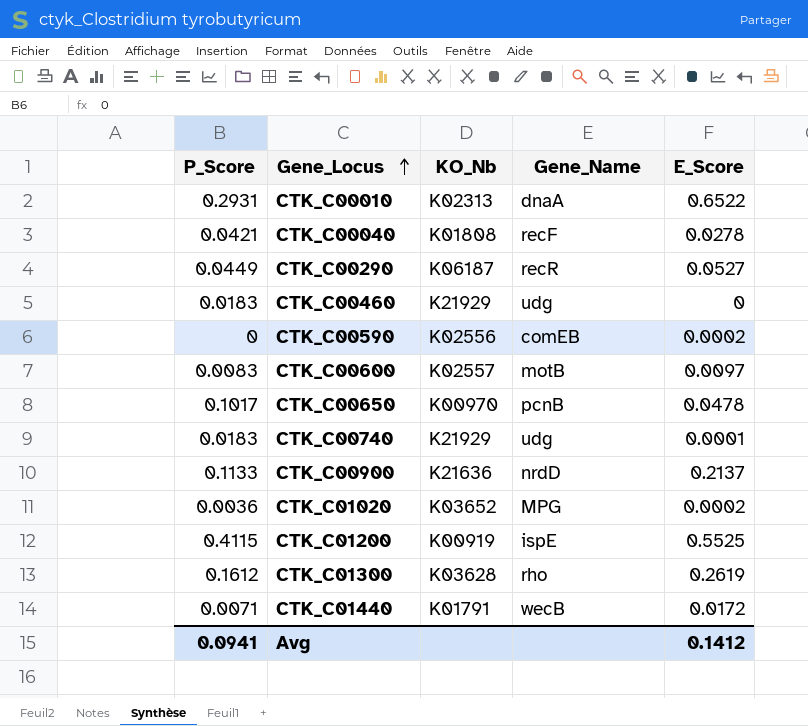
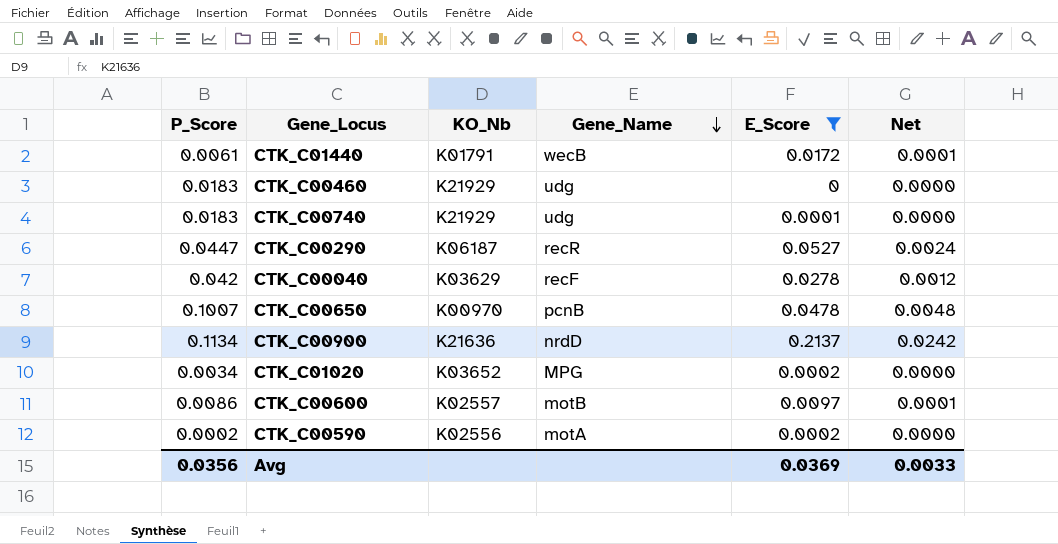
filter: none -> E_Score <= 0.2137
row order: Gene_Locus ascending -> Gene_Name descending
column Net | formula: none -> [P_Score] * [E_Score]
CTK_C01440 | P_Score: 0.0071 -> 0.0061
CTK_C00290 | P_Score: 0.0449 -> 0.0447
CTK_C00040 | P_Score: 0.0421 -> 0.042
CTK_C00040 | KO_Nb: K01808 -> K03629
CTK_C00650 | P_Score: 0.1017 -> 0.1007
CTK_C00900 | P_Score: 0.1133 -> 0.1134
CTK_C01020 | P_Score: 0.0036 -> 0.0034
CTK_C00600 | P_Score: 0.0083 -> 0.0086
CTK_C00590 | P_Score: 0 -> 0.0002
CTK_C00590 | Gene_Name: comEB -> motA
Avg | P_Score: 0.0941 -> 0.0356
Avg | E_Score: 0.1412 -> 0.0369

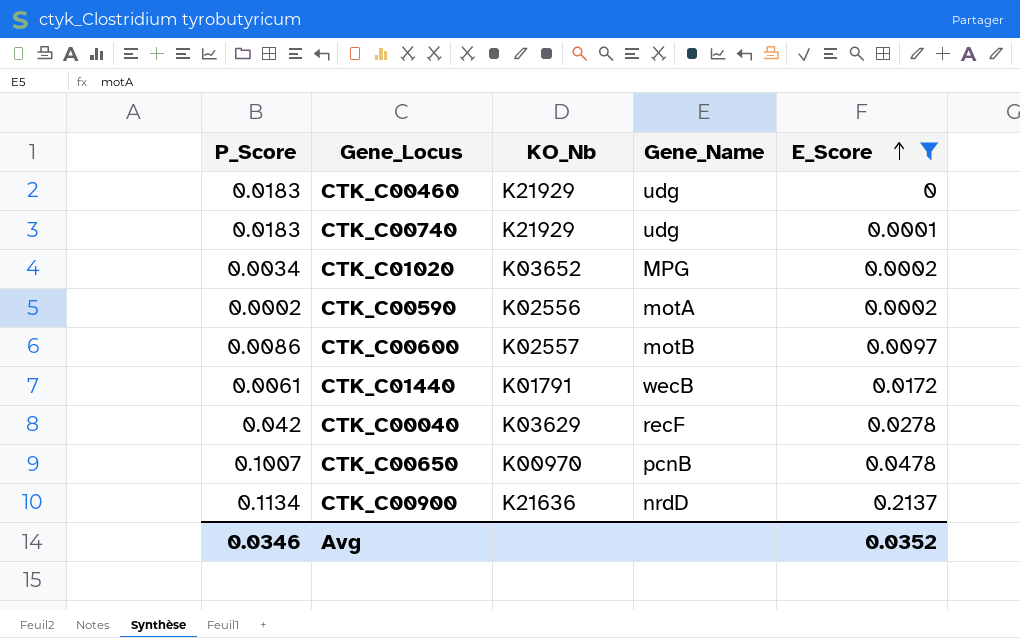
row order: Gene_Name descending -> E_Score ascending
column Net | formula: [P_Score] * [E_Score] -> none
row CTK_C00290: 0.0447 | K06187 | recR | 0.0527 | 0.0024 -> none
Avg | P_Score: 0.0356 -> 0.0346
Avg | E_Score: 0.0369 -> 0.0352

